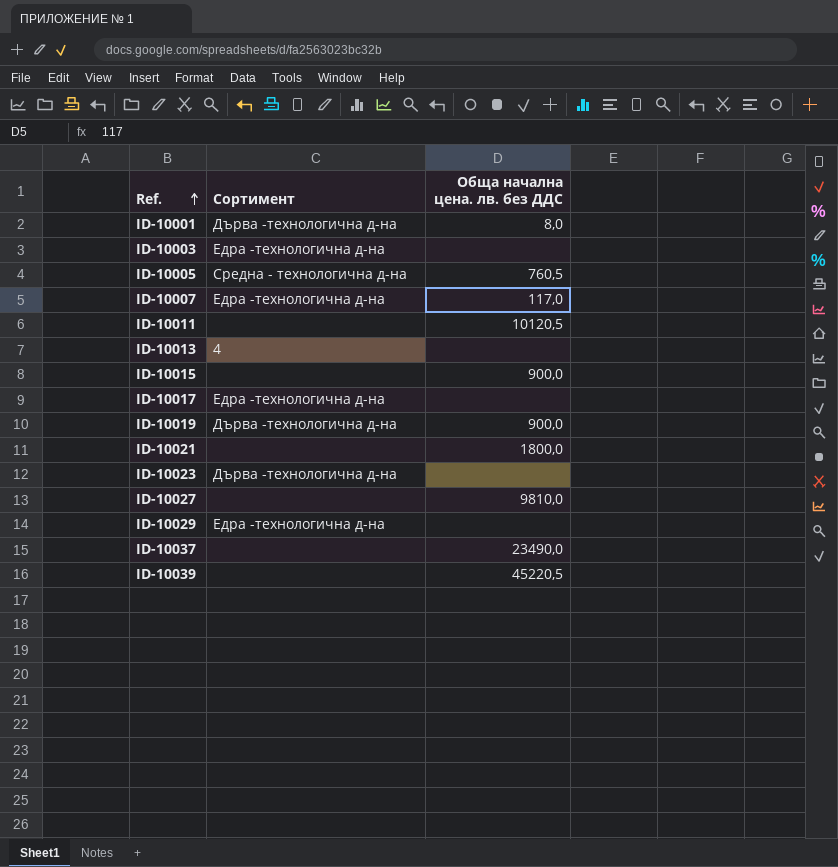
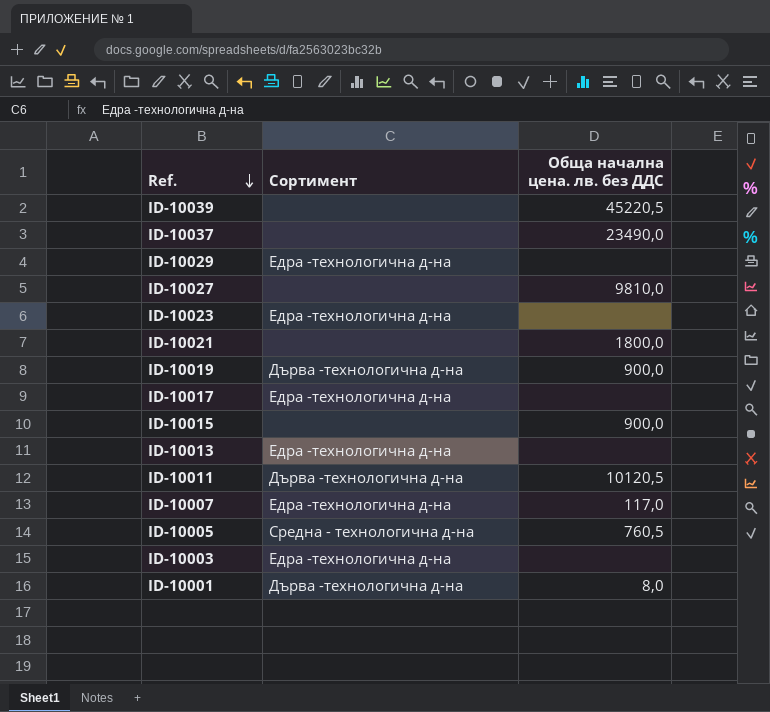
row order: Ref. ascending -> Ref. descending
ID-10023 | Сортимент: Дърва -технологична д-на -> Едра -технологична д-на
ID-10013 | Сортимент: 4 -> Едра -технологична д-на
ID-10011 | Сортимент: none -> Дърва -технологична д-на

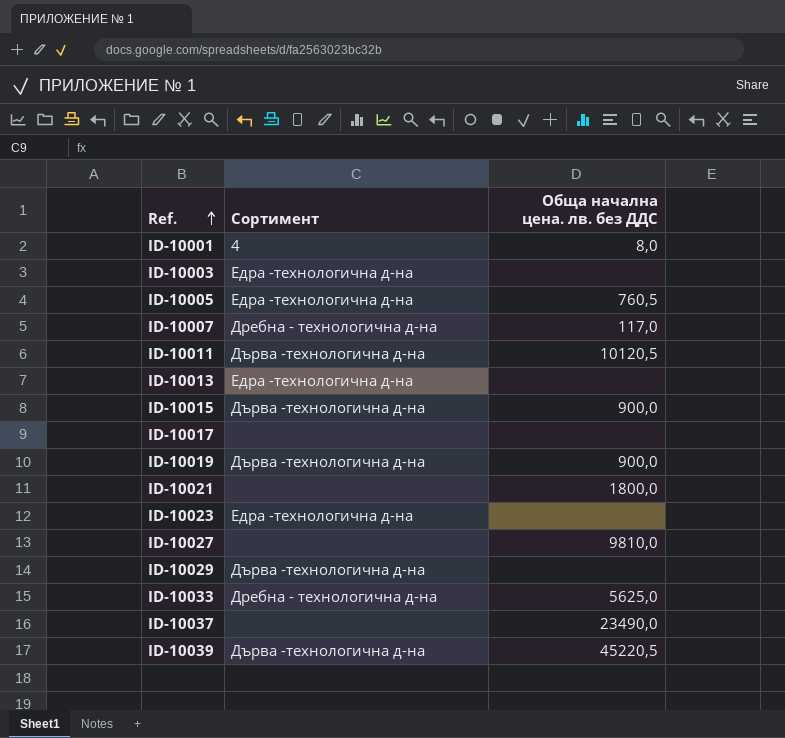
row order: Ref. descending -> Ref. ascending
ID-10001 | Сортимент: Дърва -технологична д-на -> 4
ID-10005 | Сортимент: Средна - технологична д-на -> Едра -технологична д-на
ID-10007 | Сортимент: Едра -технологична д-на -> Дребна - технологична д-на
ID-10015 | Сортимент: none -> Дърва -технологична д-на
ID-10017 | Сортимент: Едра -технологична д-на -> none
ID-10029 | Сортимент: Едра -технологична д-на -> Дърва -технологична д-на
row ID-10033: none -> Дребна - технологична д-на | 5625,0
ID-10039 | Сортимент: none -> Дърва -технологична д-на

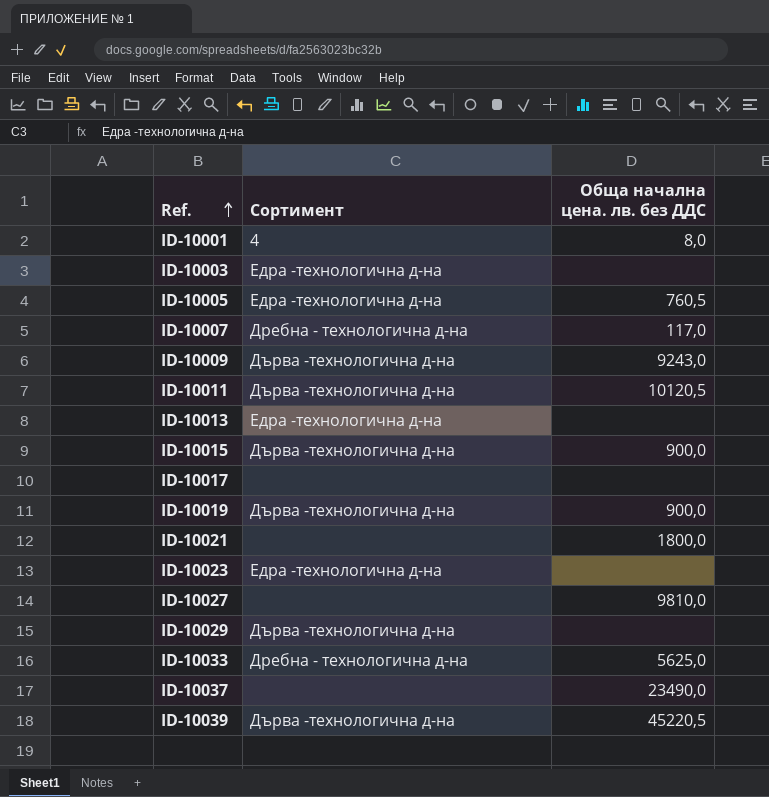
row ID-10009: none -> Дърва -технологична д-на | 9243,0

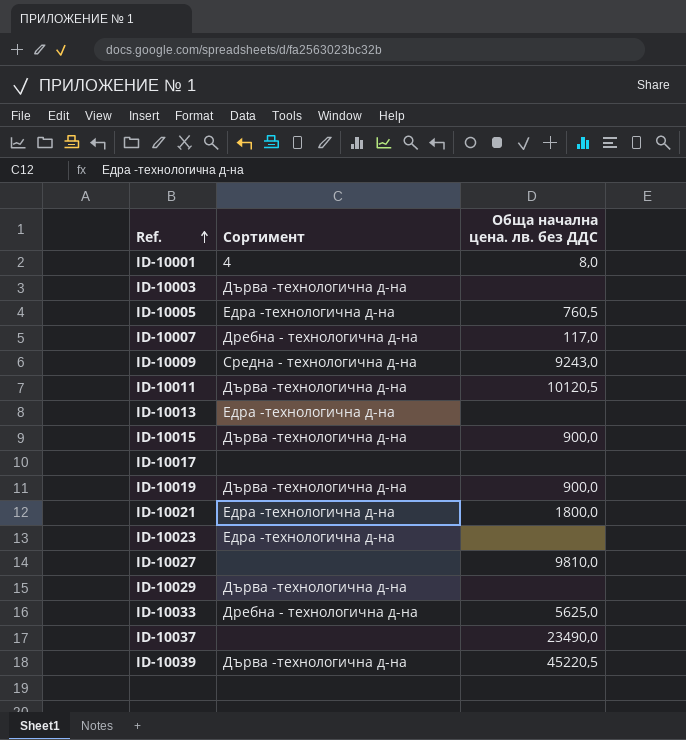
ID-10003 | Сортимент: Едра -технологична д-на -> Дърва -технологична д-на
ID-10009 | Сортимент: Дърва -технологична д-на -> Средна - технологична д-на
ID-10021 | Сортимент: none -> Едра -технологична д-на

